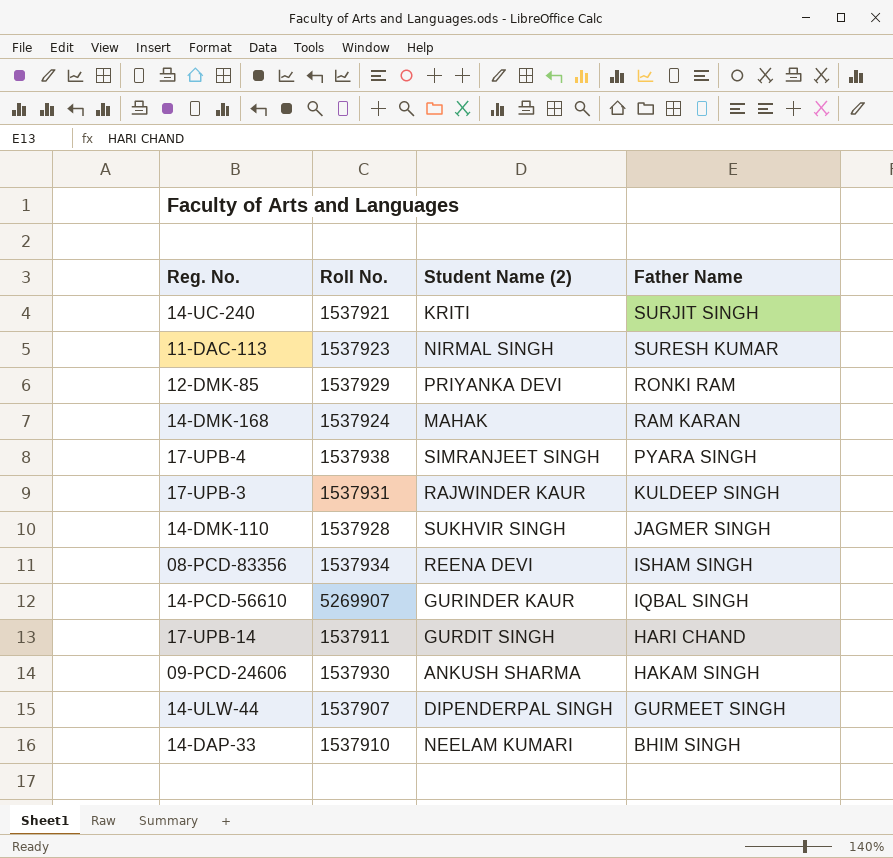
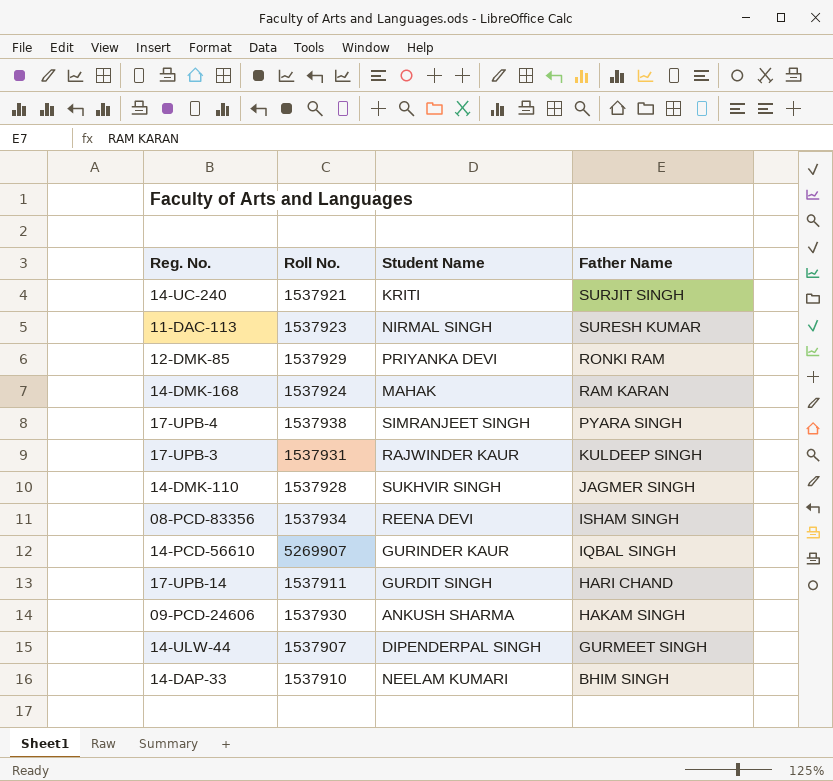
column name: Student Name (2) -> Student Name

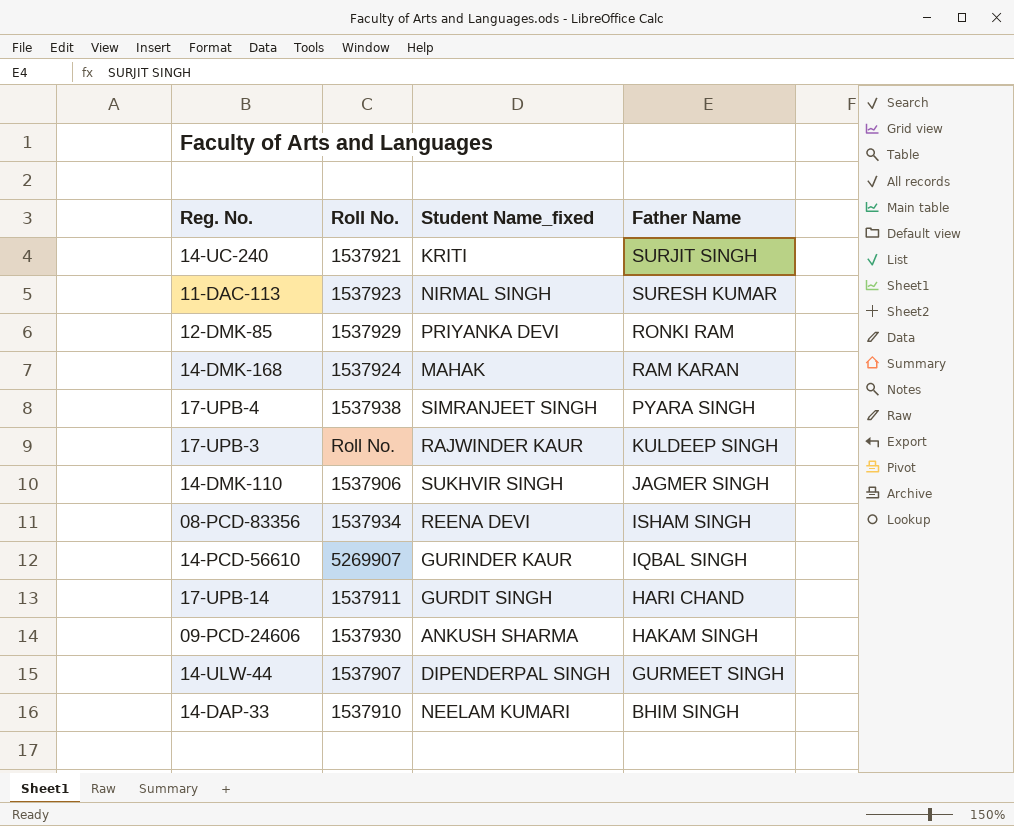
column name: Student Name -> Student Name_fixed
17-UPB-3 | Roll No.: 1537931 -> Roll No.
14-DMK-110 | Roll No.: 1537928 -> 1537906

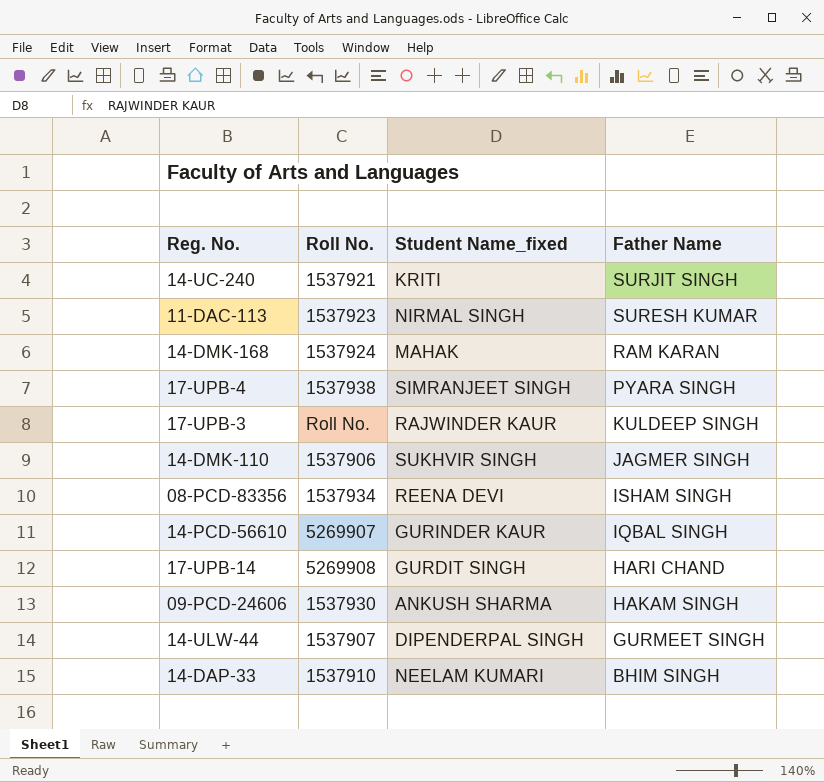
row 12-DMK-85: 1537929 | PRIYANKA DEVI | RONKI RAM -> none
17-UPB-14 | Roll No.: 1537911 -> 5269908

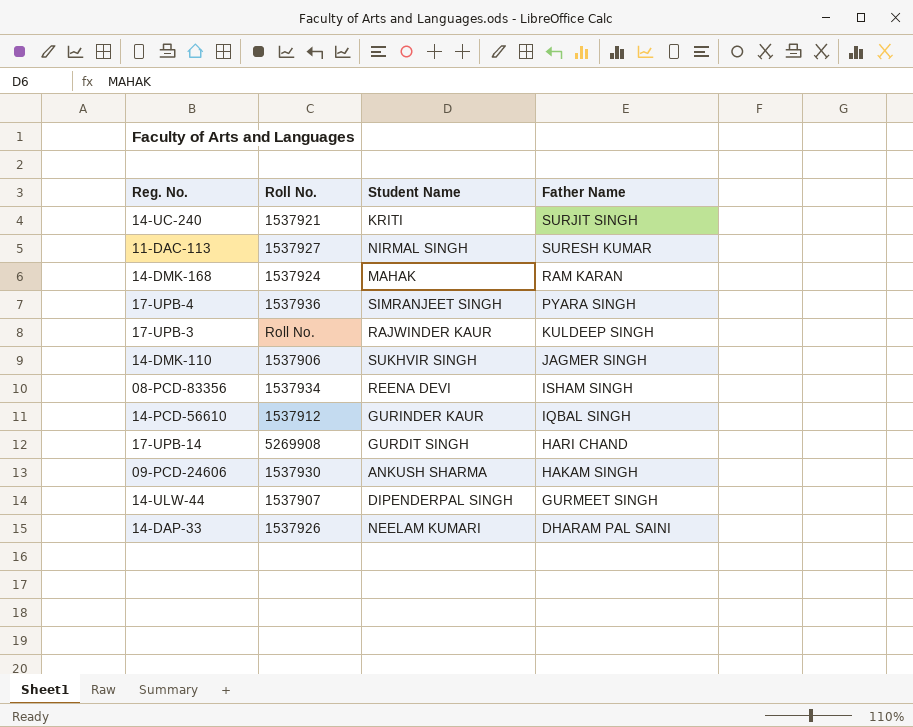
column name: Student Name_fixed -> Student Name
11-DAC-113 | Roll No.: 1537923 -> 1537927
17-UPB-4 | Roll No.: 1537938 -> 1537936
14-PCD-56610 | Roll No.: 5269907 -> 1537912
14-DAP-33 | Roll No.: 1537910 -> 1537926
14-DAP-33 | Father Name: BHIM SINGH -> DHARAM PAL SAINI

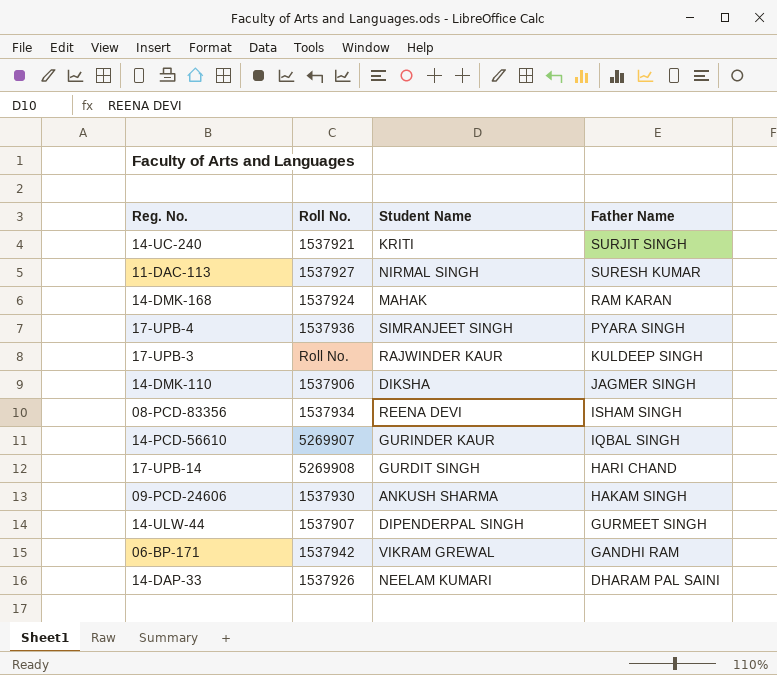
14-DMK-110 | Student Name: SUKHVIR SINGH -> DIKSHA
14-PCD-56610 | Roll No.: 1537912 -> 5269907
row 06-BP-171: none -> 1537942 | VIKRAM GREWAL | GANDHI RAM

